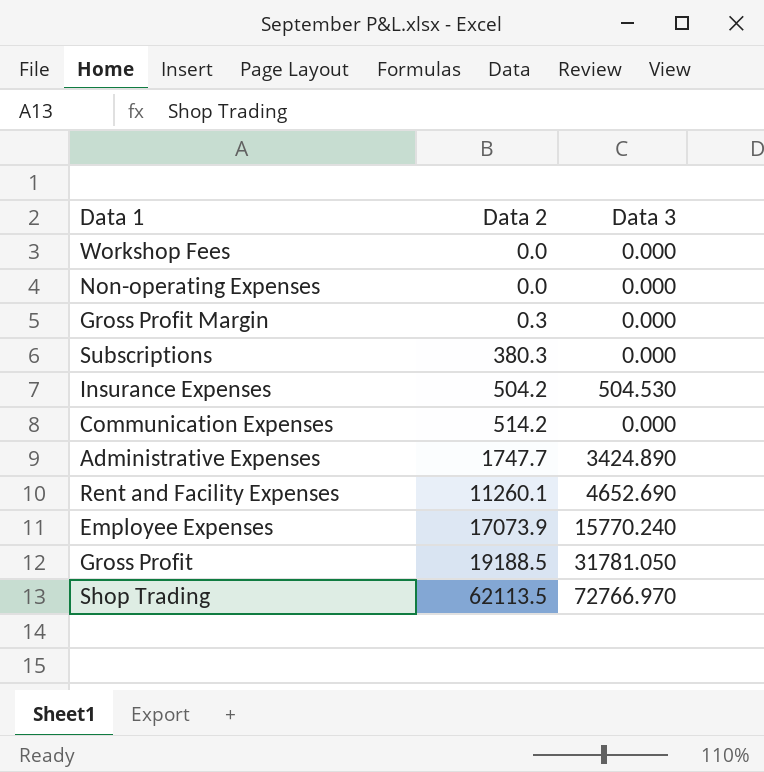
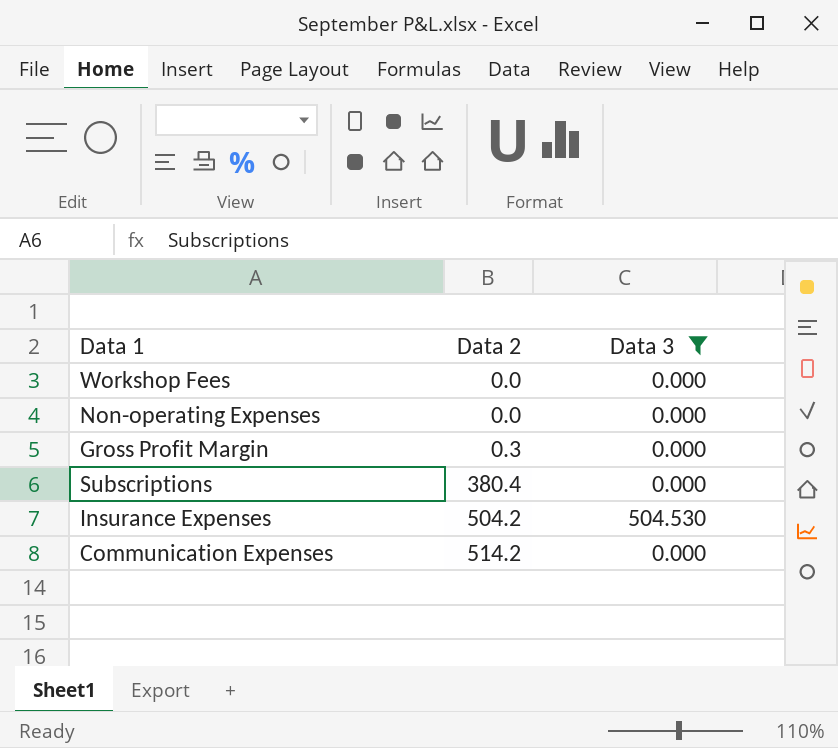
filter: none -> Data 3 <= 504.530
Subscriptions | Data 2: 380.3 -> 380.4

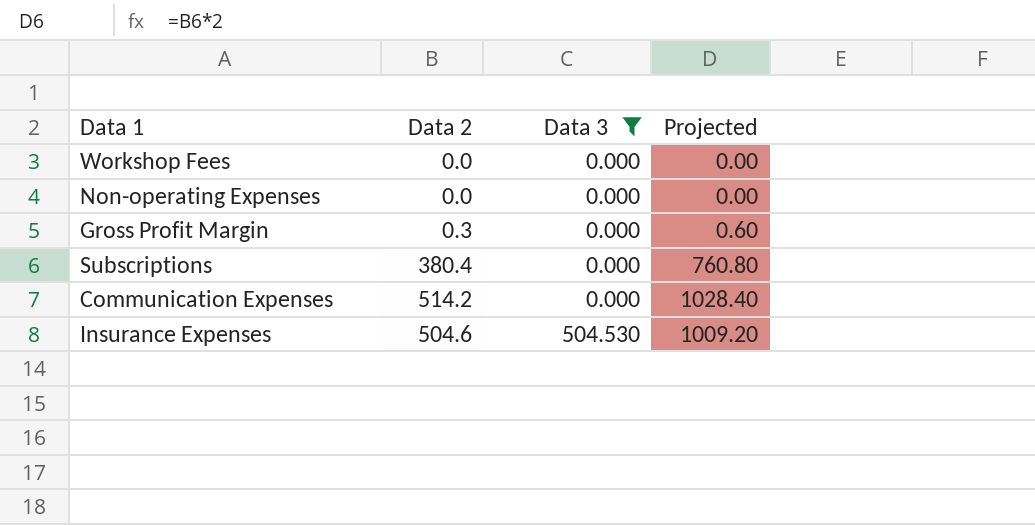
row order: Data 2 ascending -> Data 3 ascending
column Projected | formula: none -> [Data 2] * 2
Insurance Expenses | Data 2: 504.2 -> 504.6

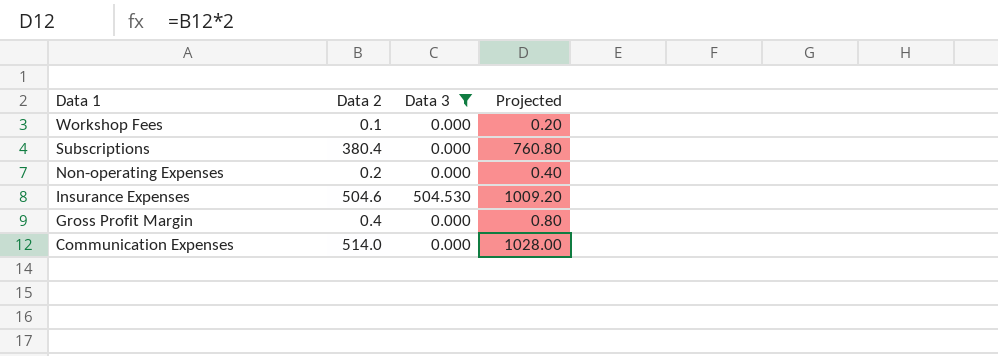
row order: Data 3 ascending -> Data 1 descending
Workshop Fees | Data 2: 0.0 -> 0.1
Workshop Fees | Projected: 0.00 -> 0.20
Non-operating Expenses | Data 2: 0.0 -> 0.2
Non-operating Expenses | Projected: 0.00 -> 0.40
Gross Profit Margin | Data 2: 0.3 -> 0.4
Gross Profit Margin | Projected: 0.60 -> 0.80
Communication Expenses | Data 2: 514.2 -> 514.0
Communication Expenses | Projected: 1028.40 -> 1028.00

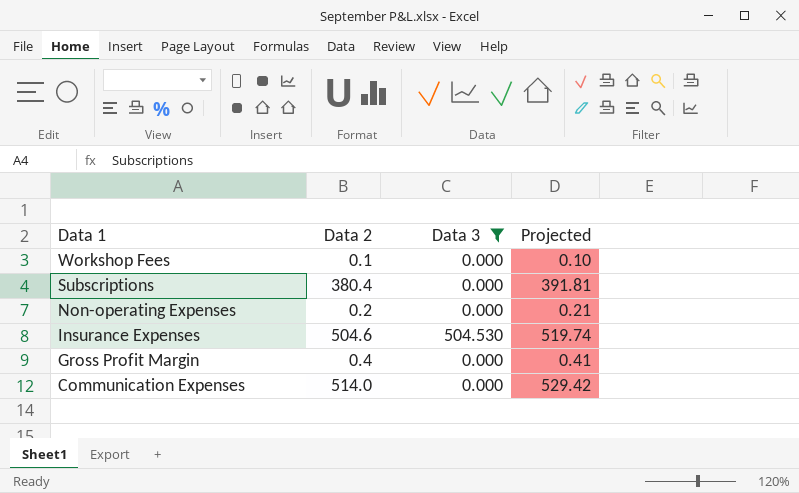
column Projected | formula: [Data 2] * 2 -> [Data 2] * 1.03

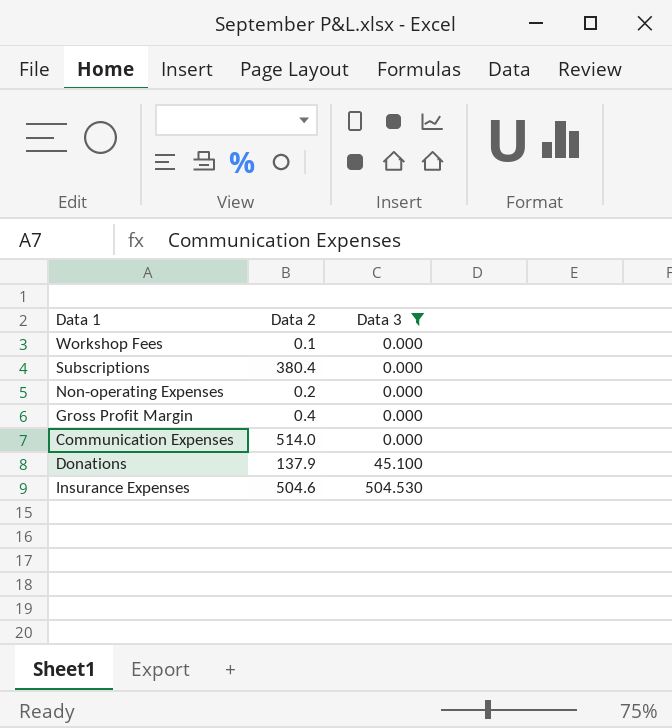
row order: Data 1 descending -> Data 3 ascending
column Projected | formula: [Data 2] * 1.03 -> none
row Donations: none -> 137.9 | 45.100

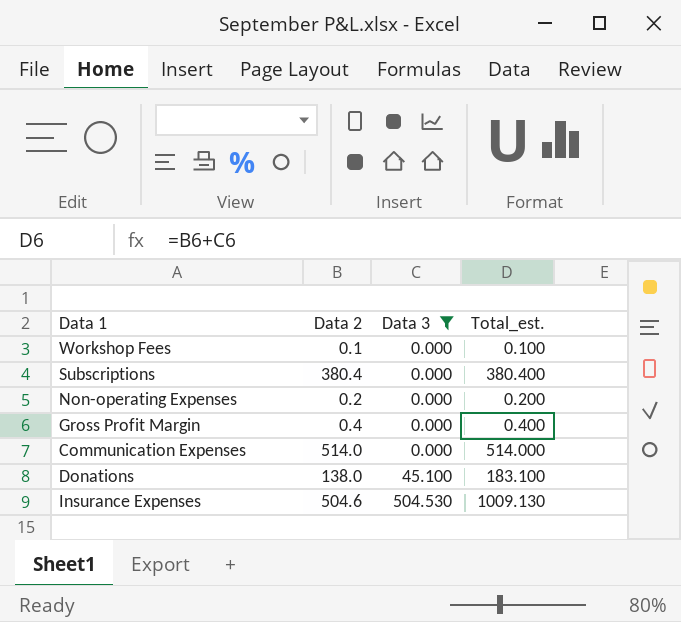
column Total_est. | formula: none -> [Data 2] + [Data 3]
Donations | Data 2: 137.9 -> 138.0

